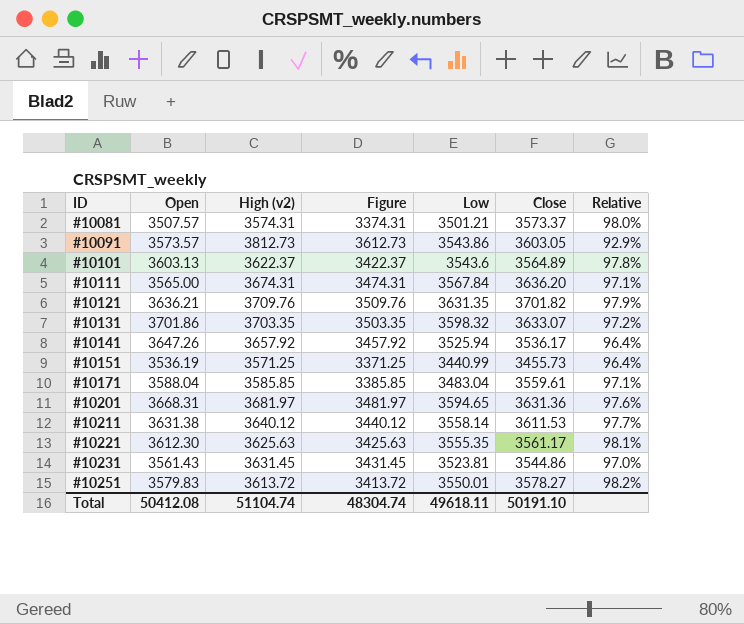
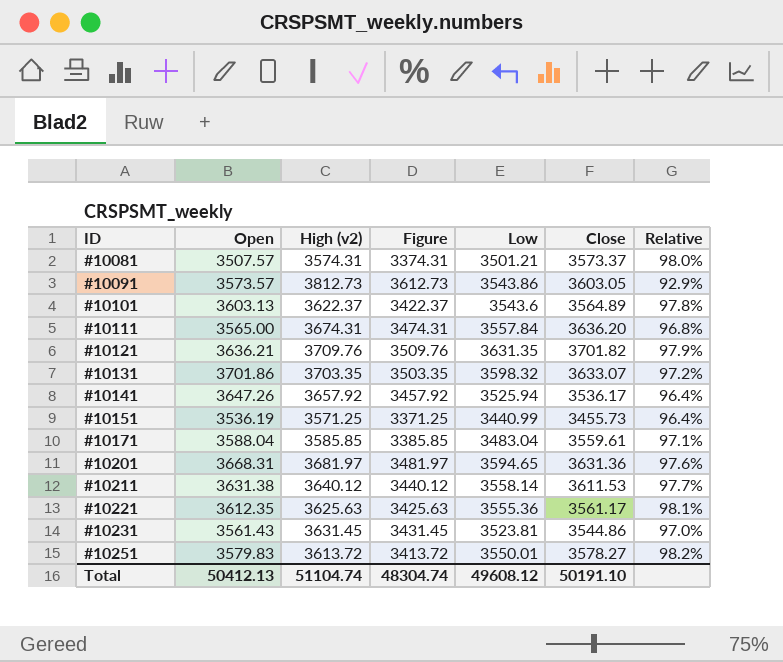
#10111 | Low: 3567.84 -> 3557.84
#10111 | Relative: 97.1% -> 96.8%
#10221 | Open: 3612.30 -> 3612.35
#10221 | Low: 3555.35 -> 3555.36
Total | Open: 50412.08 -> 50412.13
Total | Low: 49618.11 -> 49608.12

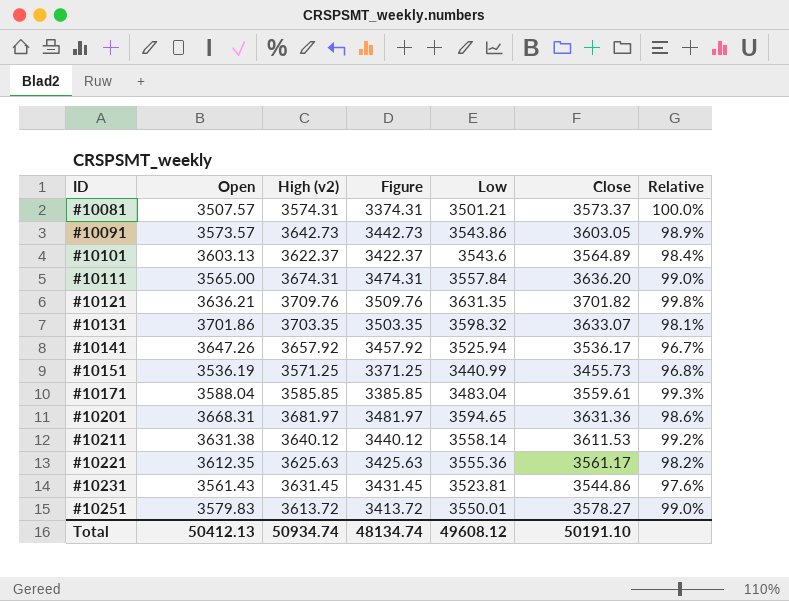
column Relative | formula: [Low] / [High (v2)] -> [Close] / [High (v2)]
#10091 | High (v2): 3812.73 -> 3642.73
#10091 | Figure: 3612.73 -> 3442.73
Total | High (v2): 51104.74 -> 50934.74
Total | Figure: 48304.74 -> 48134.74

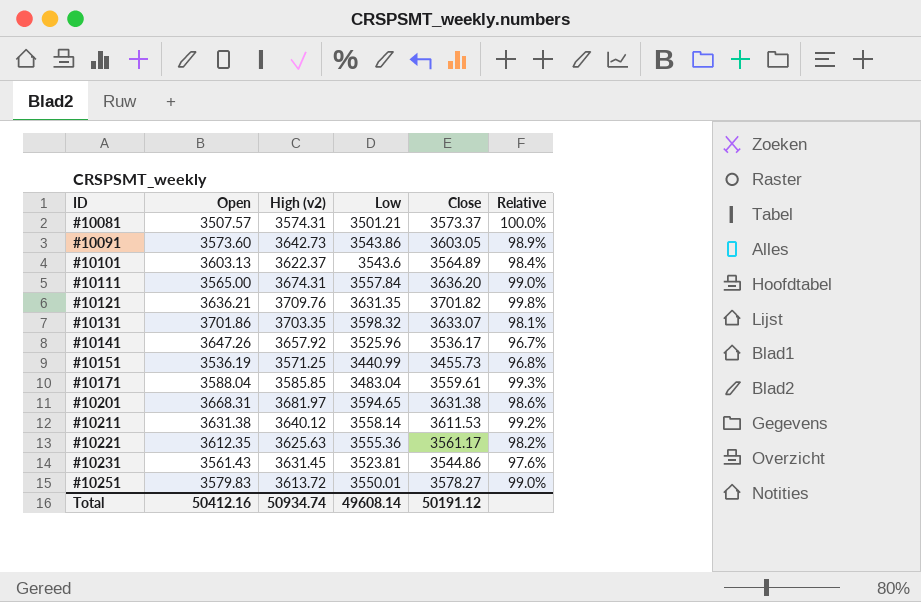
column Figure | formula: [High (v2)] - 200 -> none
#10091 | Open: 3573.57 -> 3573.60
#10141 | Low: 3525.94 -> 3525.96
#10201 | Close: 3631.36 -> 3631.38
Total | Open: 50412.13 -> 50412.16
Total | Low: 49608.12 -> 49608.14
Total | Close: 50191.10 -> 50191.12

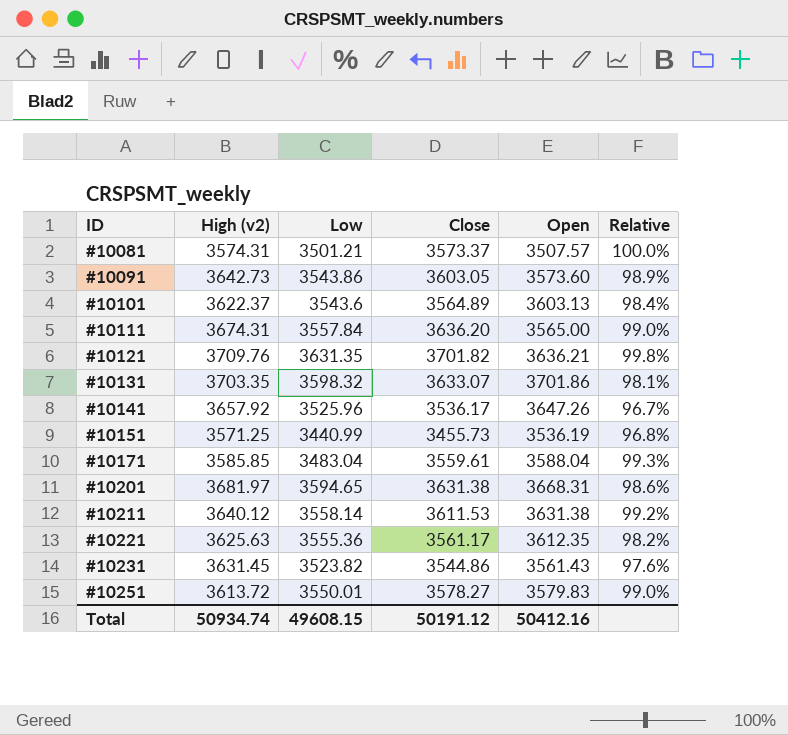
column Open | position: 2 -> 5
#10231 | Low: 3523.81 -> 3523.82
Total | Low: 49608.14 -> 49608.15

